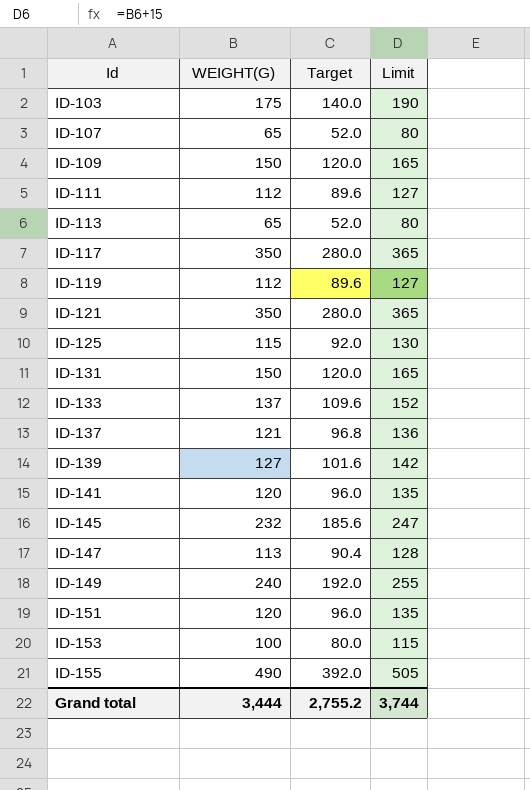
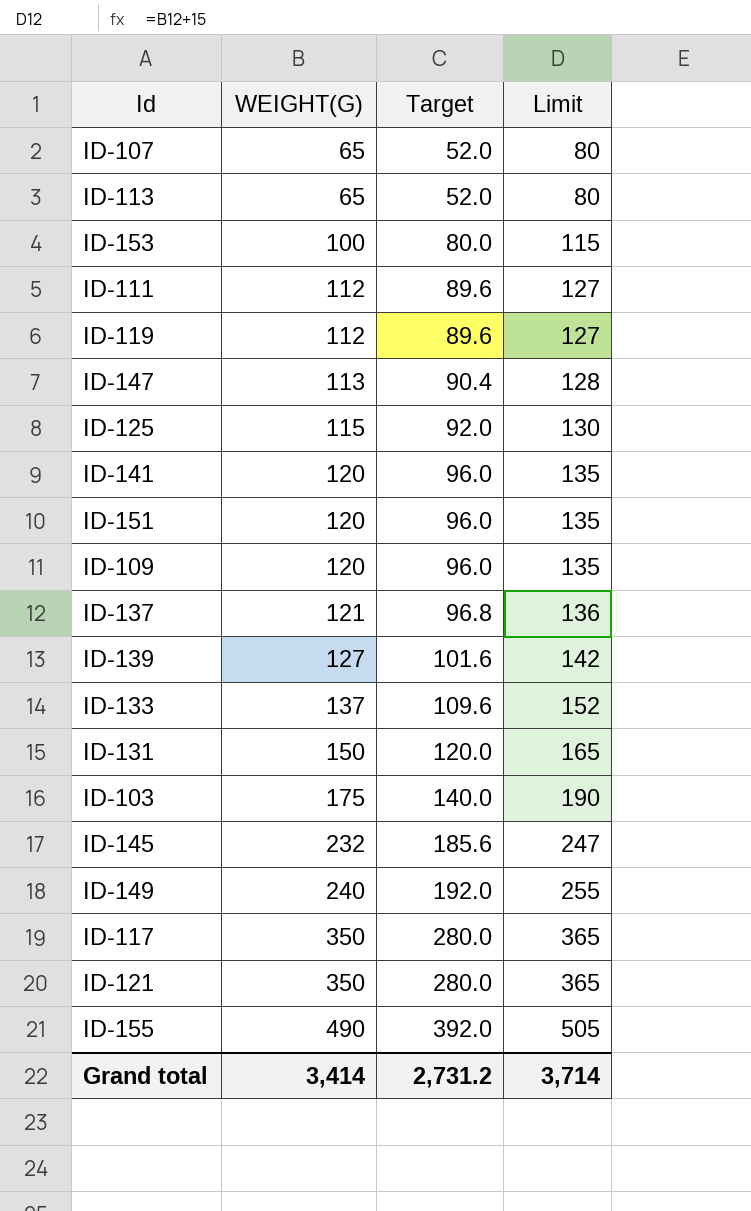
row order: Id ascending -> WEIGHT(G) ascending
ID-109 | WEIGHT(G): 150 -> 120
ID-109 | Target: 120.0 -> 96.0
ID-109 | Limit: 165 -> 135
Grand total | WEIGHT(G): 3,444 -> 3,414
Grand total | Target: 2,755.2 -> 2,731.2
Grand total | Limit: 3,744 -> 3,714

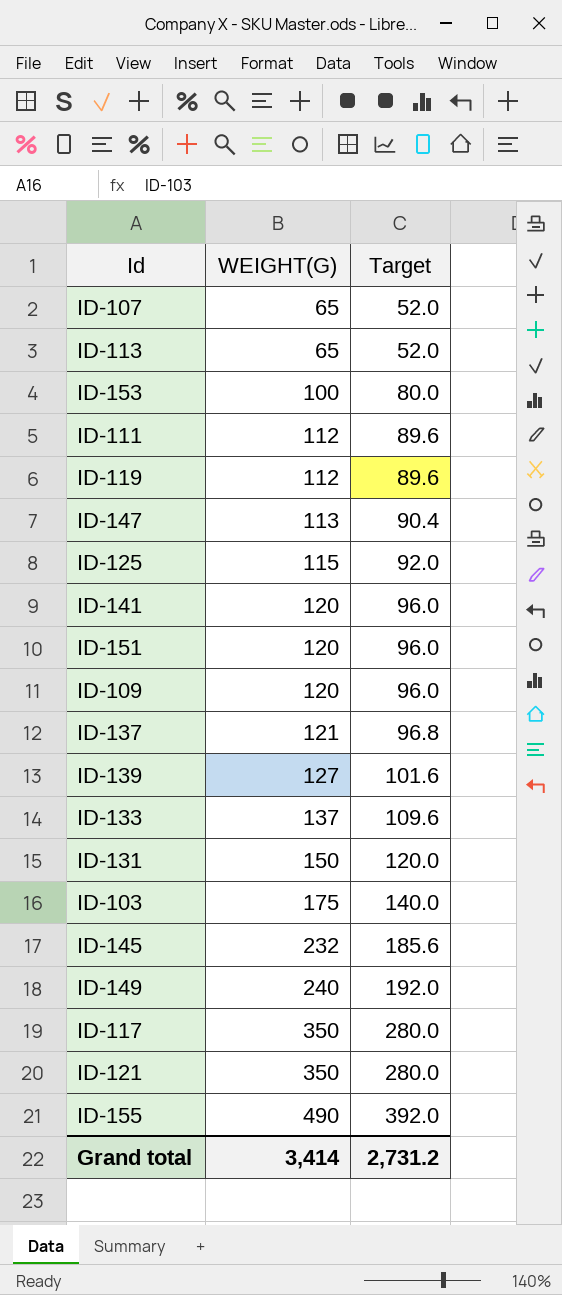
column Limit | formula: [WEIGHT(G)] + 15 -> none

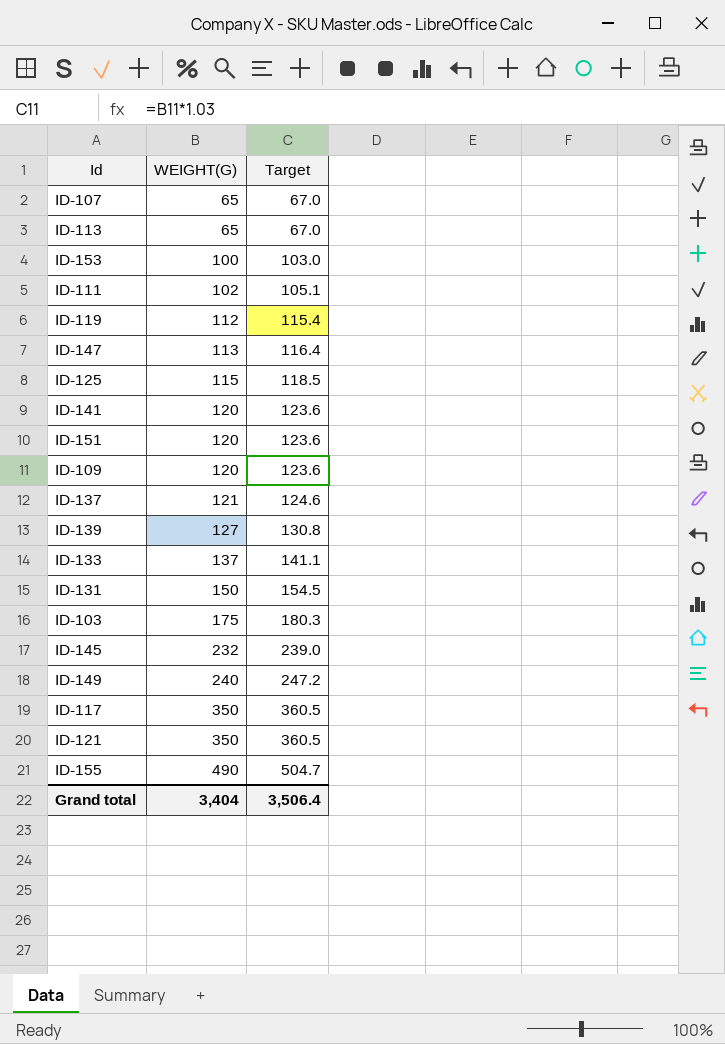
column Target | formula: [WEIGHT(G)] * 0.8 -> [WEIGHT(G)] * 1.03
ID-111 | WEIGHT(G): 112 -> 102
Grand total | WEIGHT(G): 3,414 -> 3,404
Grand total | Target: 2,731.2 -> 3,506.4

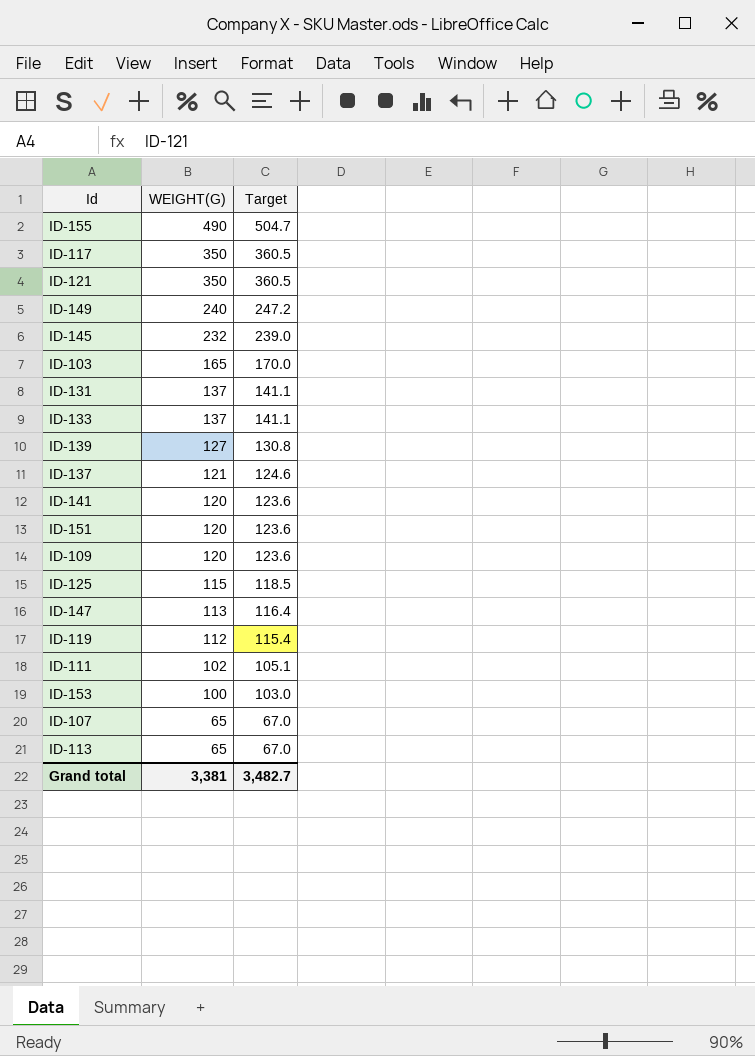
row order: WEIGHT(G) ascending -> WEIGHT(G) descending
ID-103 | WEIGHT(G): 175 -> 165
ID-103 | Target: 180.3 -> 170.0
ID-131 | WEIGHT(G): 150 -> 137
ID-131 | Target: 154.5 -> 141.1
Grand total | WEIGHT(G): 3,404 -> 3,381
Grand total | Target: 3,506.4 -> 3,482.7

